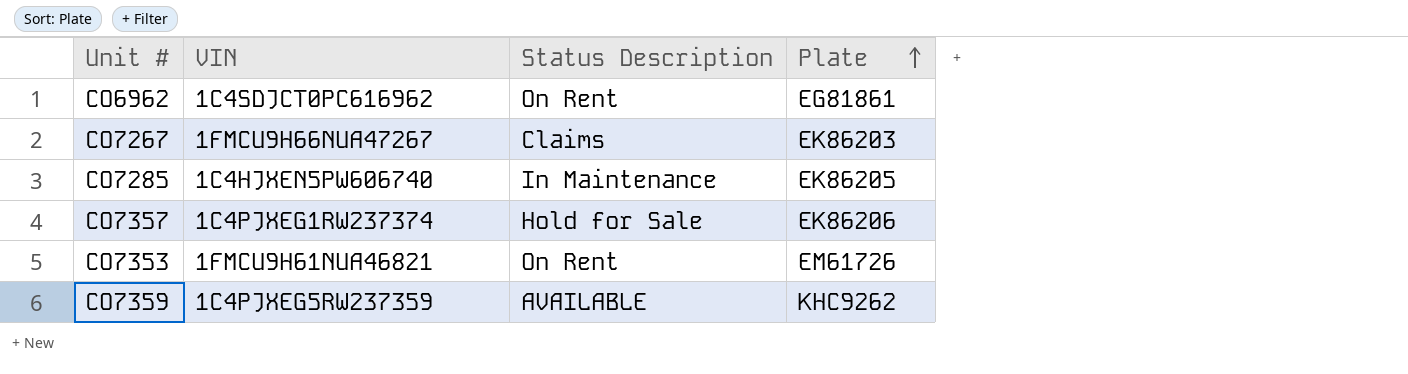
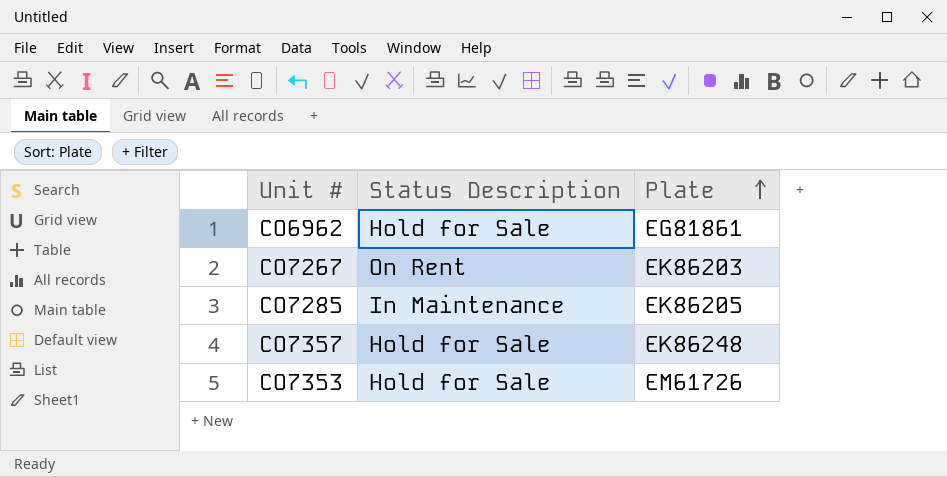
column VIN | position: 2 -> none
row CO7359: 1C4PJXEG5RW237359 | AVAILABLE | KHC9262 -> none
CO6962 | Status Description: On Rent -> Hold for Sale
CO7267 | Status Description: Claims -> On Rent
CO7357 | Plate: EK86206 -> EK86248
CO7353 | Status Description: On Rent -> Hold for Sale

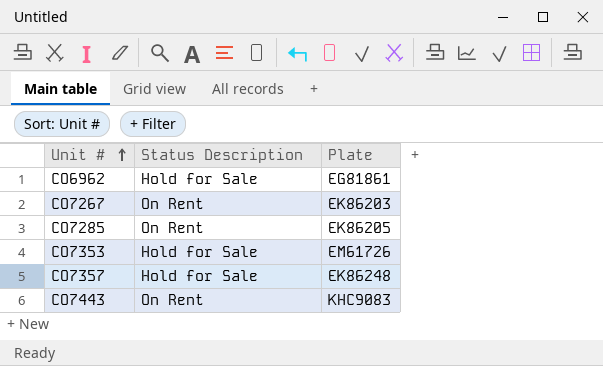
row order: Plate ascending -> Unit # ascending
CO7285 | Status Description: In Maintenance -> On Rent
row CO7443: none -> On Rent | KHC9083

